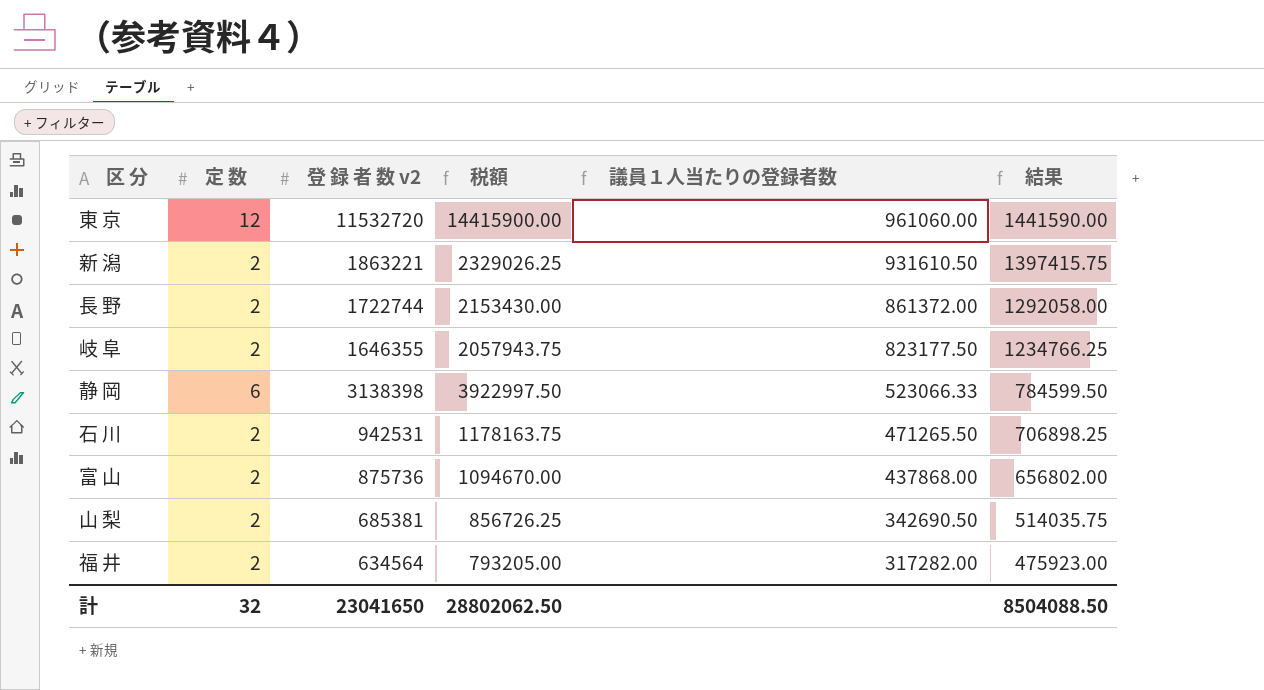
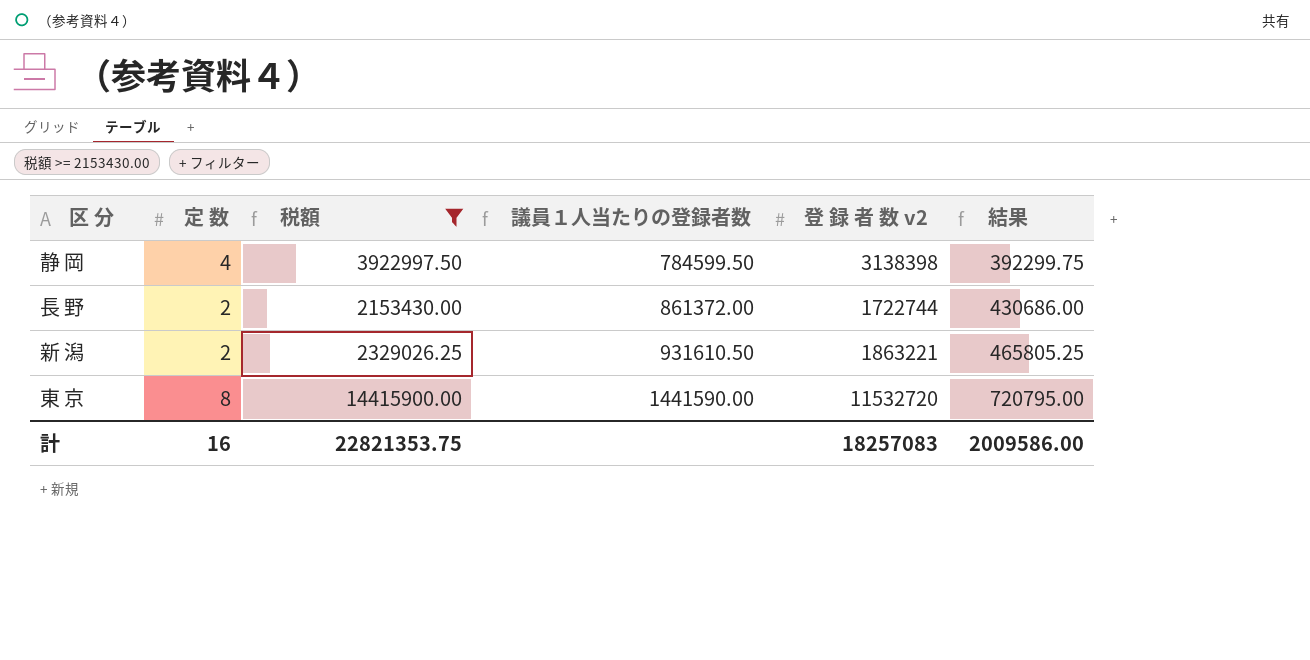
filter: none -> 税額 >= 2153430.00
row order: 議員１人当たりの登録者数 descending -> 議員１人当たりの登録者数 ascending
column 登 録 者 数 v2 | position: 3 -> 5
column 結果 | formula: [議員１人当たりの登録者数] * 1.5 -> [議員１人当たりの登録者数] * 0.5
静 岡 | 定 数: 6 -> 4
静 岡 | 議員１人当たりの登録者数: 523066.33 -> 784599.50
東 京 | 定 数: 12 -> 8
東 京 | 議員１人当たりの登録者数: 961060.00 -> 1441590.00
計 | 定 数: 32 -> 16
計 | 税額: 28802062.50 -> 22821353.75
計 | 登 録 者 数 v2: 23041650 -> 18257083
計 | 結果: 8504088.50 -> 2009586.00

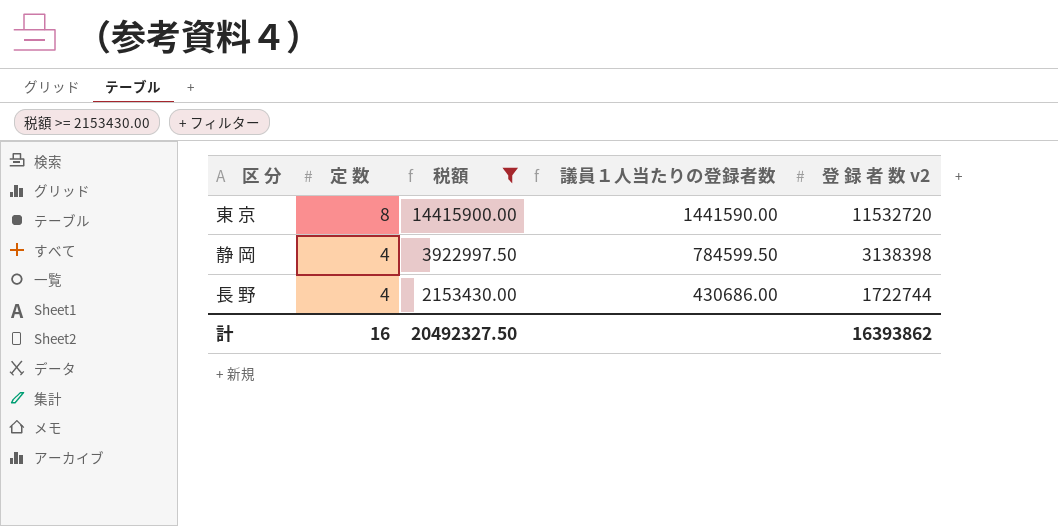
row order: 議員１人当たりの登録者数 ascending -> 定 数 descending
column 結果 | formula: [議員１人当たりの登録者数] * 0.5 -> none
row 新 潟: 2 | 2329026.25 | 931610.50 | 1863221 | 465805.25 -> none
長 野 | 定 数: 2 -> 4
長 野 | 議員１人当たりの登録者数: 861372.00 -> 430686.00
計 | 税額: 22821353.75 -> 20492327.50
計 | 登 録 者 数 v2: 18257083 -> 16393862

